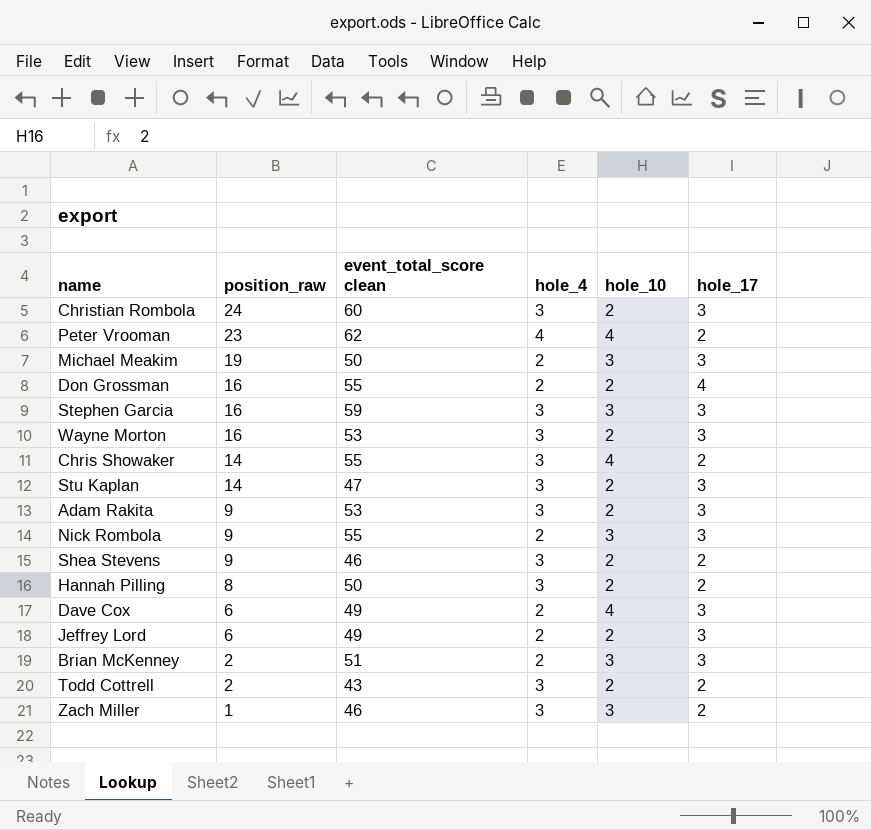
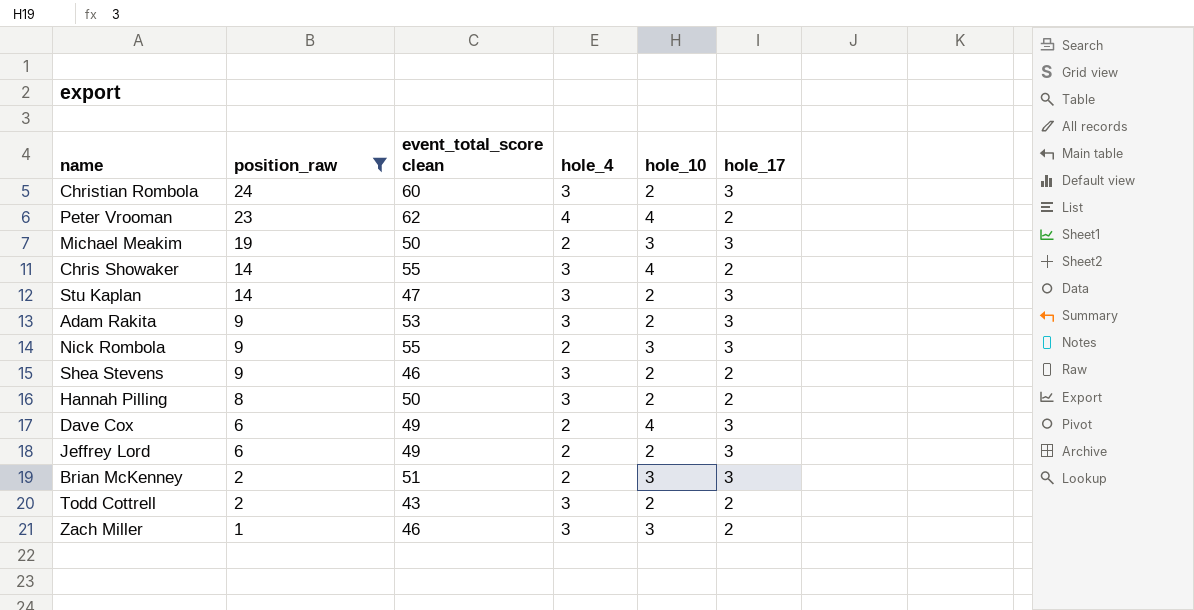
filter: none -> position_raw != 16

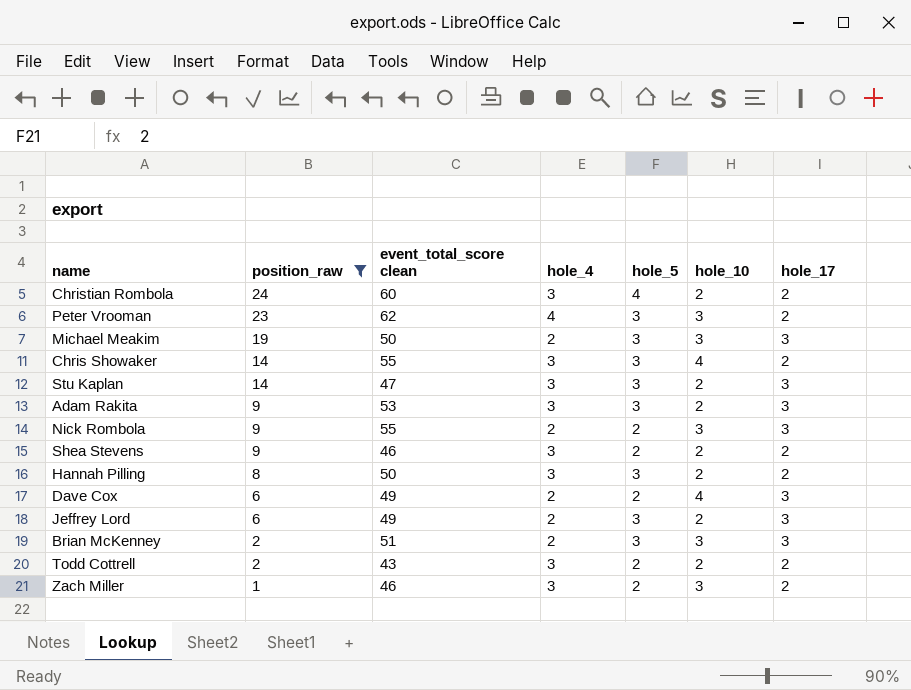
column hole_5 | position: none -> 5
Christian Rombola | hole_17: 3 -> 2
Peter Vrooman | hole_10: 4 -> 3

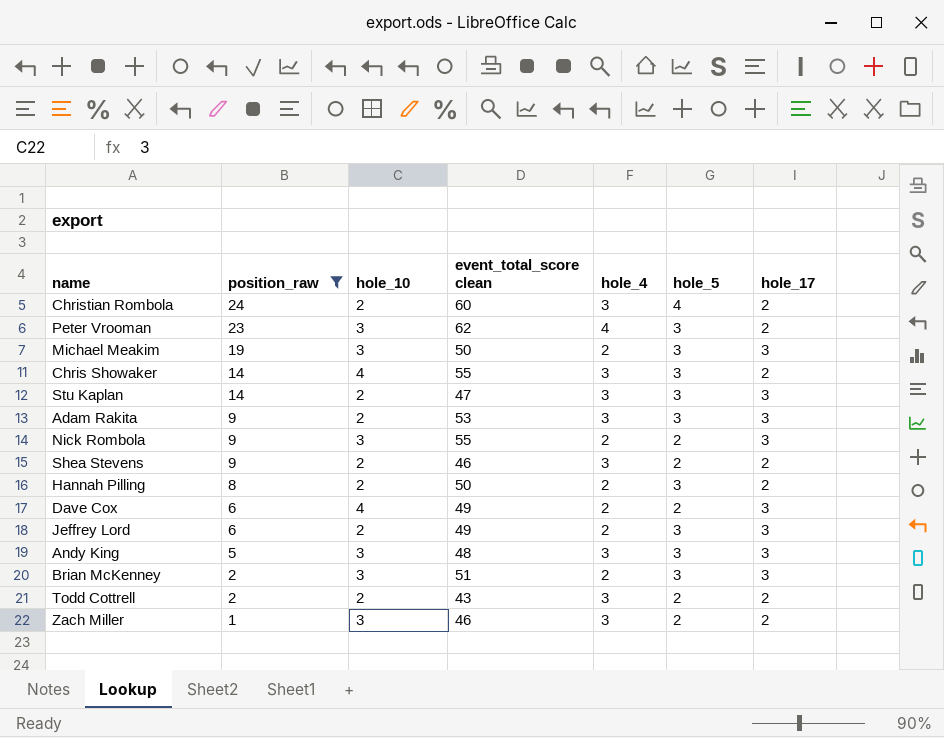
column hole_10 | position: 6 -> 3
Hannah Pilling | hole_4: 3 -> 2
row Andy King: none -> 5 | 3 | 48 | 3 | 3 | 3

